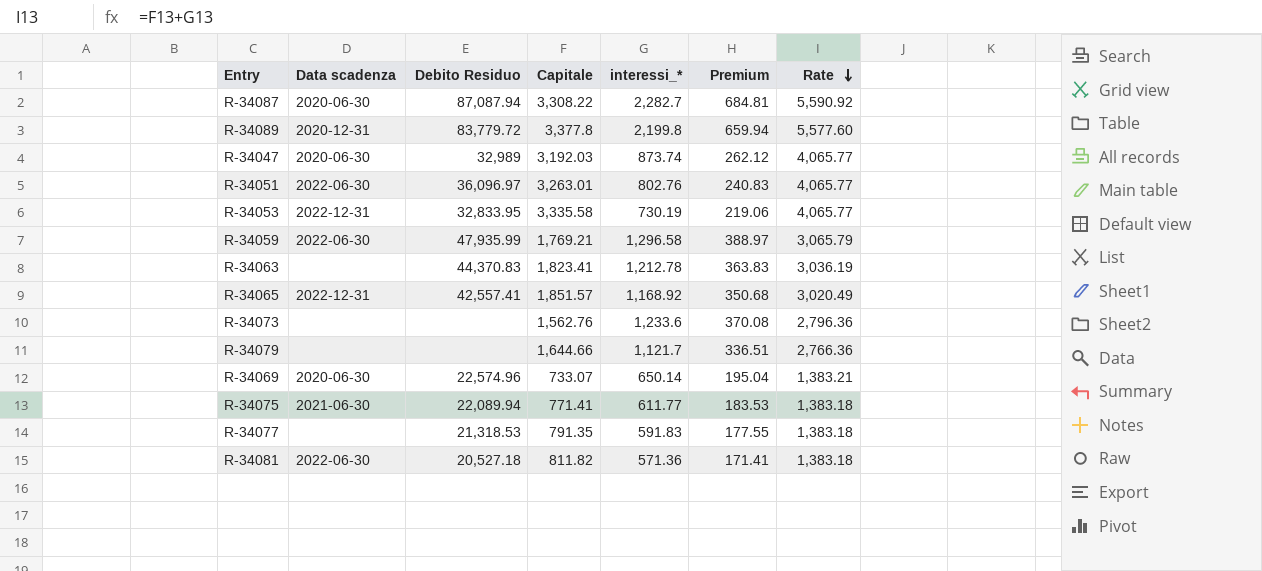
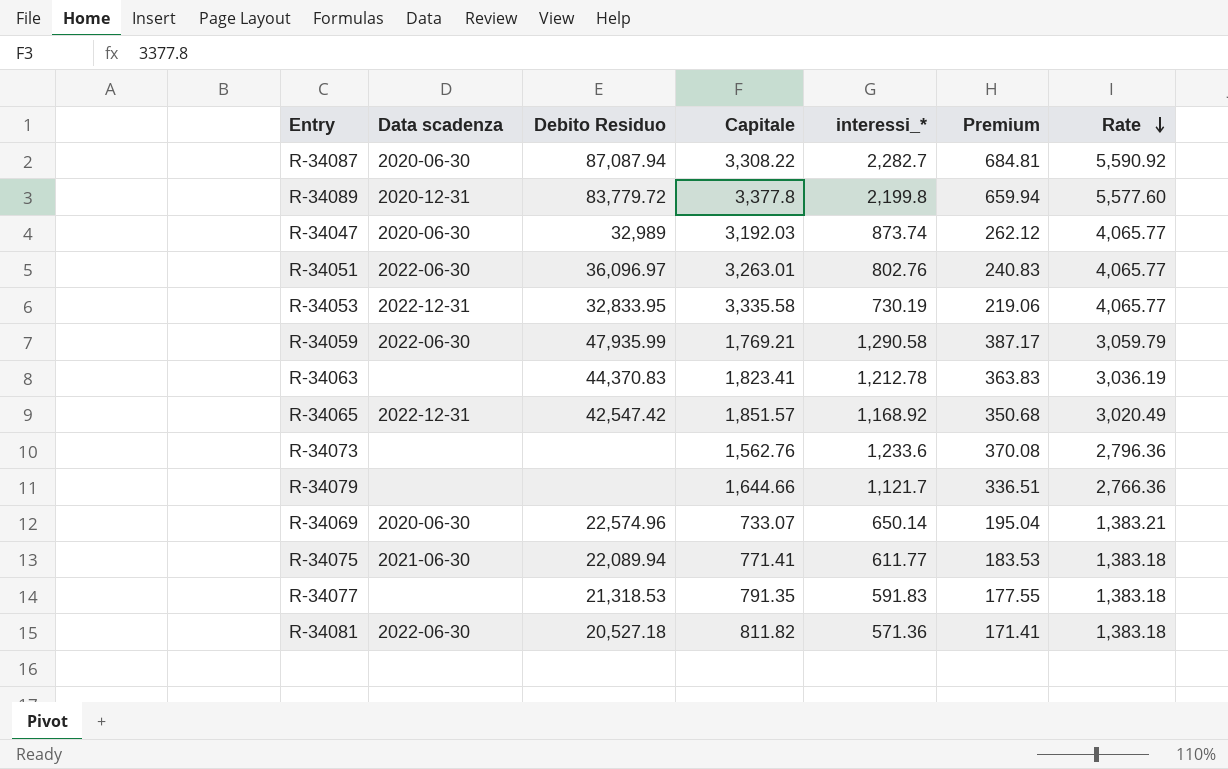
R-34059 | interessi_*: 1,296.58 -> 1,290.58
R-34059 | Premium: 388.97 -> 387.17
R-34059 | Rate: 3,065.79 -> 3,059.79
R-34065 | Debito Residuo: 42,557.41 -> 42,547.42

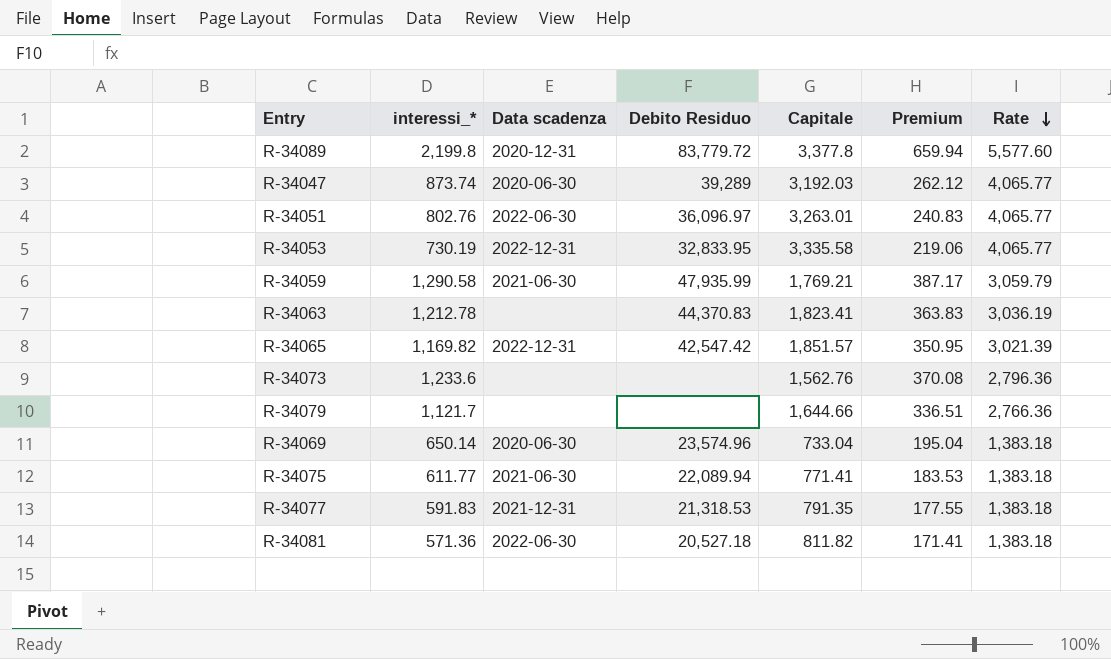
column interessi_* | position: 5 -> 2
row R-34087: 2020-06-30 | 87,087.94 | 3,308.22 | 2,282.7 | 684.81 | 5,590.92 -> none
R-34047 | Debito Residuo: 32,989 -> 39,289
R-34059 | Data scadenza: 2022-06-30 -> 2021-06-30
R-34065 | interessi_*: 1,168.92 -> 1,169.82
R-34065 | Premium: 350.68 -> 350.95
R-34065 | Rate: 3,020.49 -> 3,021.39
R-34069 | Debito Residuo: 22,574.96 -> 23,574.96
R-34069 | Capitale: 733.07 -> 733.04
R-34069 | Rate: 1,383.21 -> 1,383.18
R-34077 | Data scadenza: none -> 2021-12-31

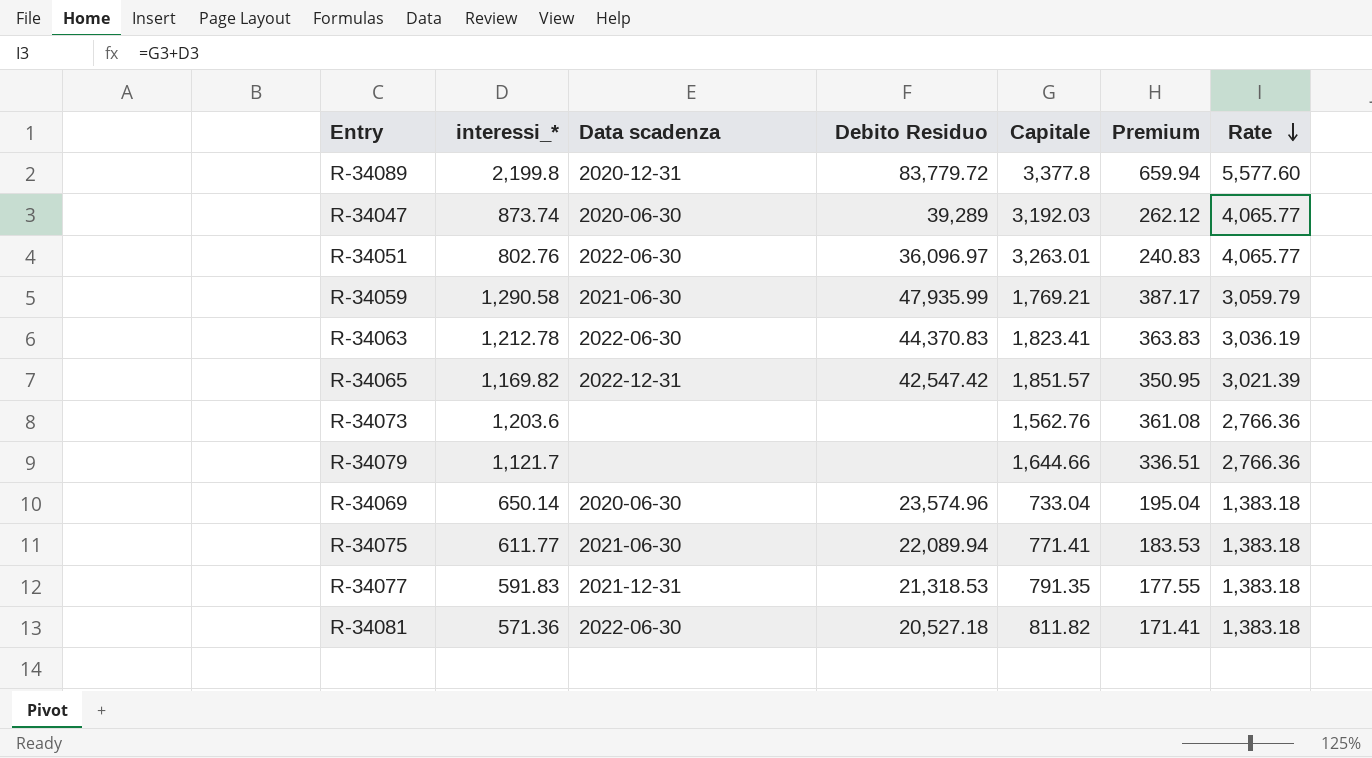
row R-34053: 730.19 | 2022-12-31 | 32,833.95 | 3,335.58 | 219.06 | 4,065.77 -> none
R-34063 | Data scadenza: none -> 2022-06-30
R-34073 | interessi_*: 1,233.6 -> 1,203.6
R-34073 | Premium: 370.08 -> 361.08
R-34073 | Rate: 2,796.36 -> 2,766.36

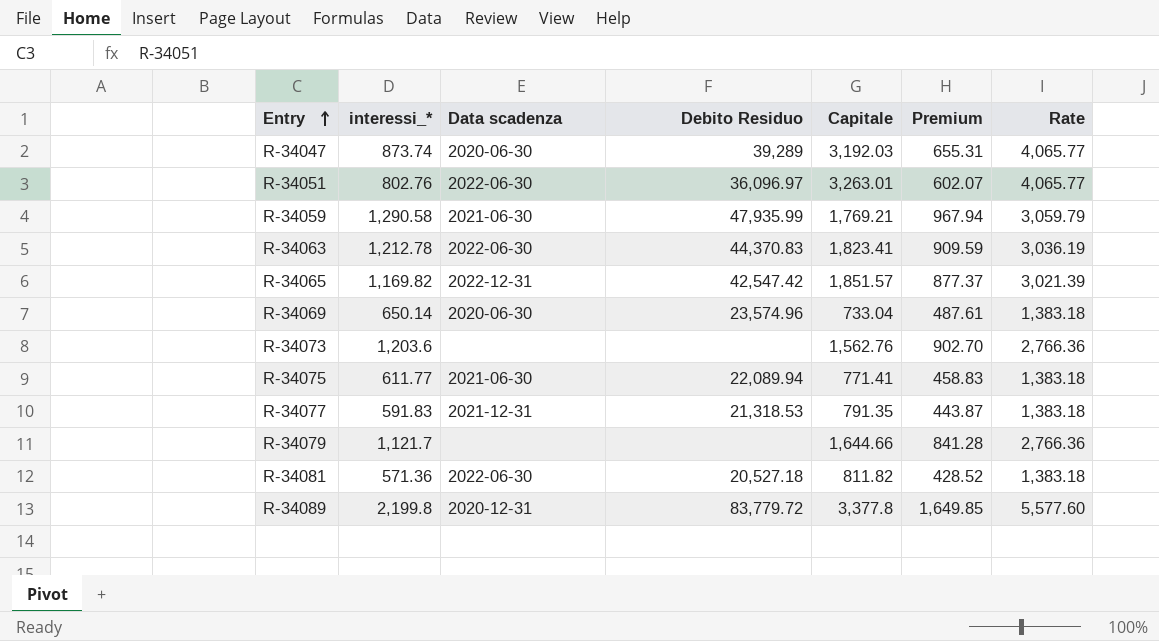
row order: Rate descending -> Entry ascending
column Premium | formula: [interessi_*] * 0.3 -> [interessi_*] * 0.75

